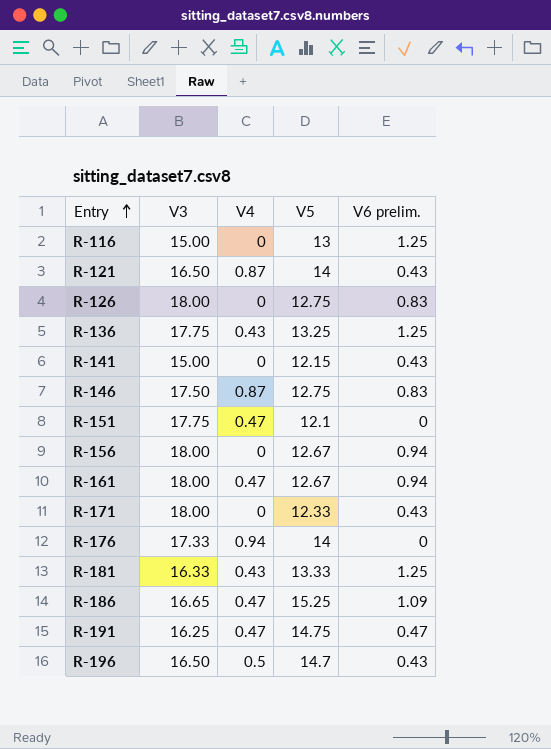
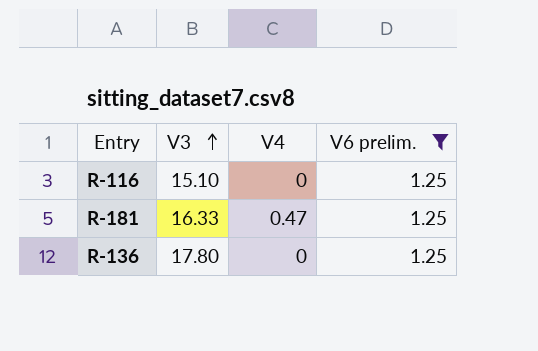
filter: none -> V6 prelim. = 1.25
row order: Entry ascending -> V3 ascending
column V5 | position: 4 -> none
R-116 | V3: 15.00 -> 15.10
R-181 | V4: 0.43 -> 0.47
R-136 | V3: 17.75 -> 17.80
R-136 | V4: 0.43 -> 0

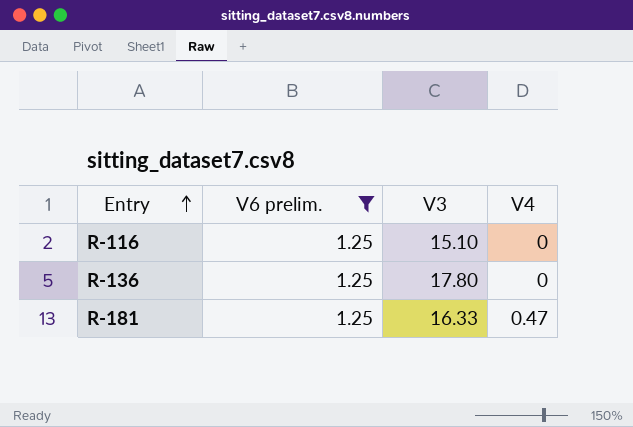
row order: V3 ascending -> Entry ascending
column V6 prelim. | position: 4 -> 2

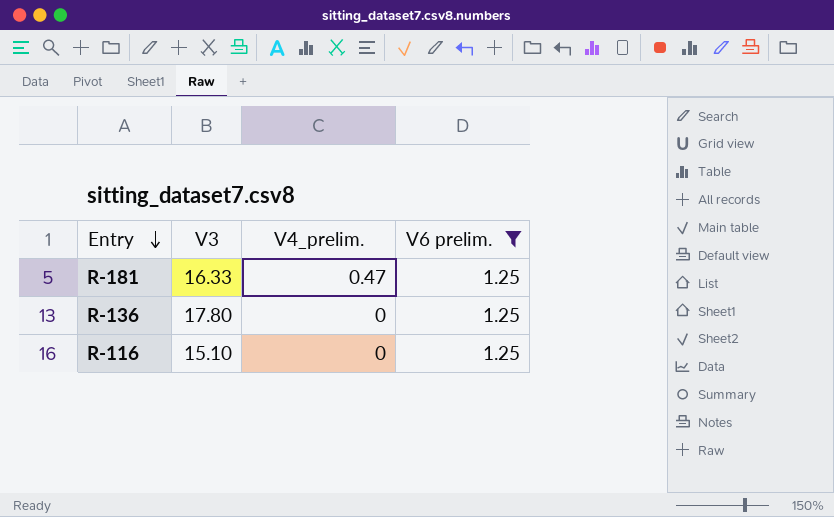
row order: Entry ascending -> Entry descending
column name: V4 -> V4_prelim.
column V6 prelim. | position: 2 -> 4

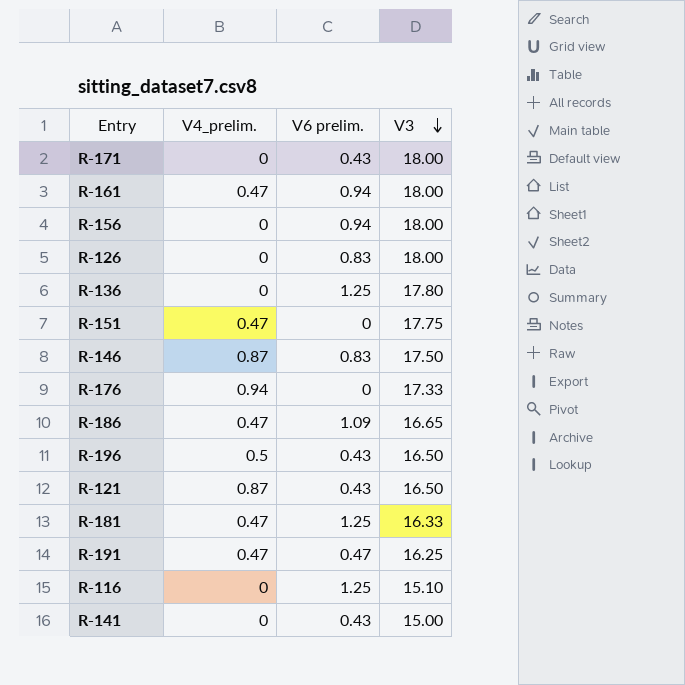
filter: V6 prelim. = 1.25 -> none
row order: Entry descending -> V3 descending
column V3 | position: 2 -> 4

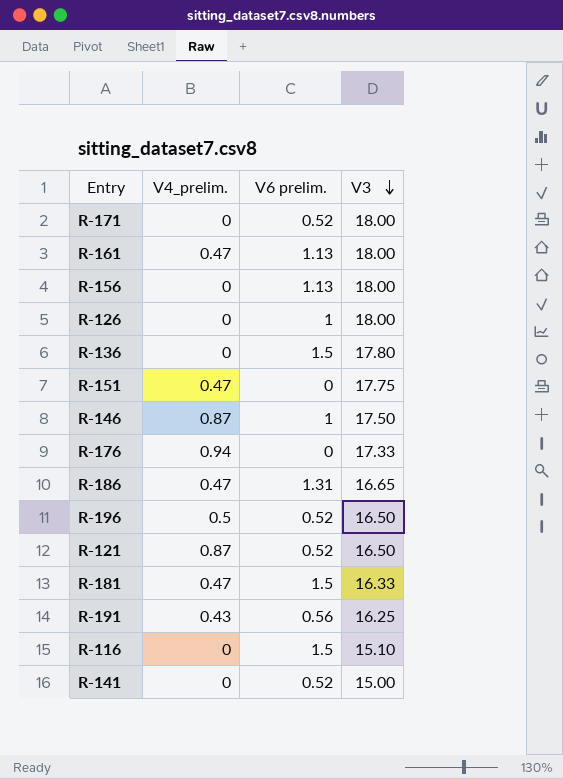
R-171 | V6 prelim.: 0.43 -> 0.52
R-161 | V6 prelim.: 0.94 -> 1.13
R-156 | V6 prelim.: 0.94 -> 1.13
R-126 | V6 prelim.: 0.83 -> 1
R-136 | V6 prelim.: 1.25 -> 1.5
R-146 | V6 prelim.: 0.83 -> 1
R-186 | V6 prelim.: 1.09 -> 1.31
R-196 | V6 prelim.: 0.43 -> 0.52
R-121 | V6 prelim.: 0.43 -> 0.52
R-181 | V6 prelim.: 1.25 -> 1.5
R-191 | V4_prelim.: 0.47 -> 0.43
R-191 | V6 prelim.: 0.47 -> 0.56
R-116 | V6 prelim.: 1.25 -> 1.5
R-141 | V6 prelim.: 0.43 -> 0.52

